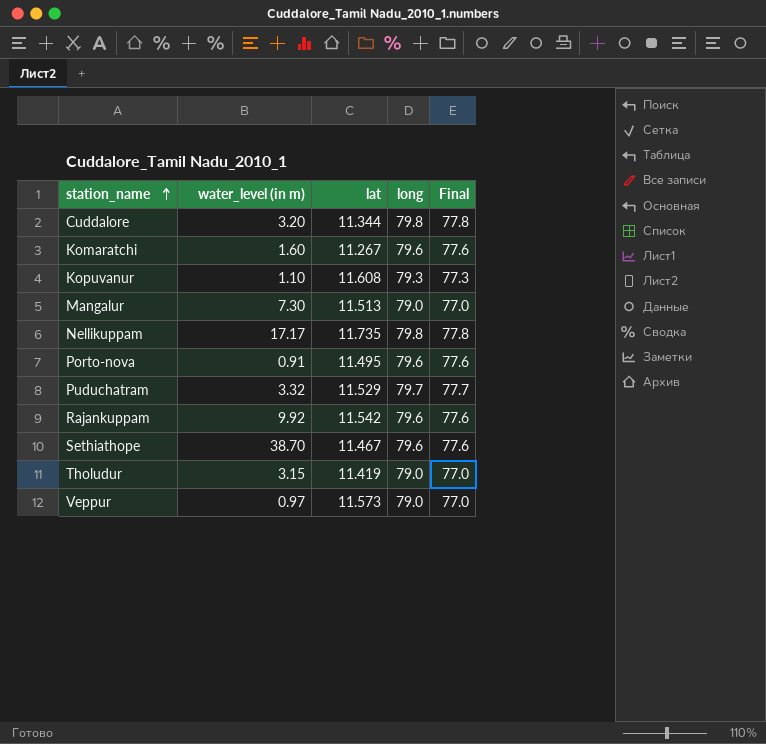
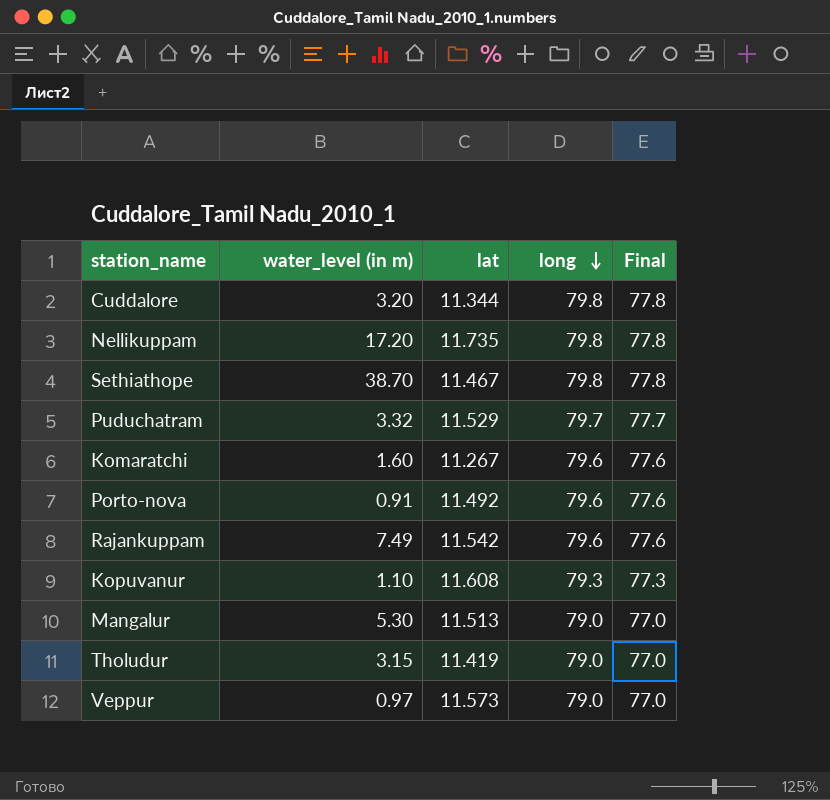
row order: station_name ascending -> long descending
Nellikuppam | water_level (in m): 17.17 -> 17.20
Sethiathope | long: 79.6 -> 79.8
Sethiathope | Final: 77.6 -> 77.8
Porto-nova | lat: 11.495 -> 11.492
Rajankuppam | water_level (in m): 9.92 -> 7.49
Mangalur | water_level (in m): 7.30 -> 5.30

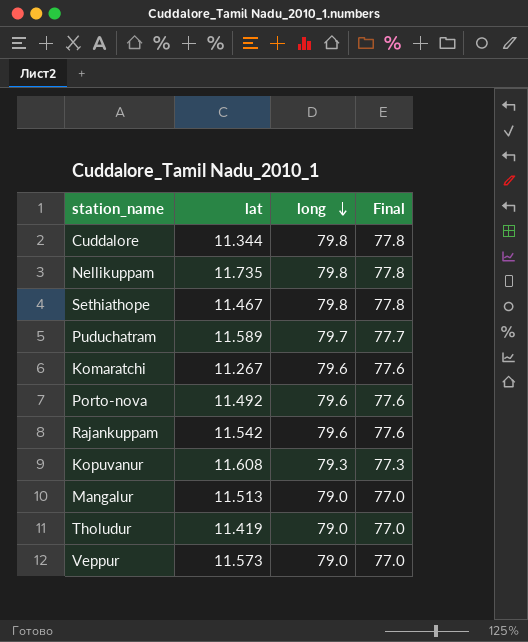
column water_level (in m) | position: 2 -> none
Puduchatram | lat: 11.529 -> 11.589

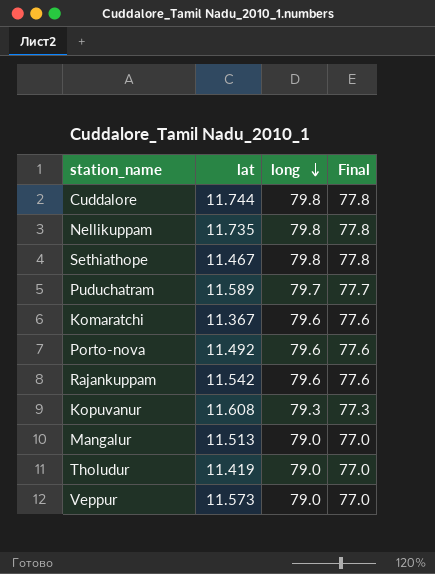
Cuddalore | lat: 11.344 -> 11.744
Komaratchi | lat: 11.267 -> 11.367

